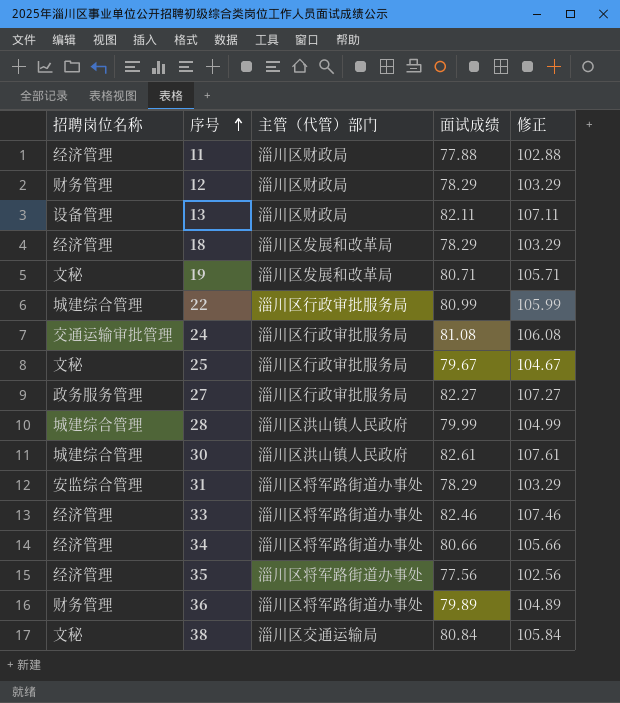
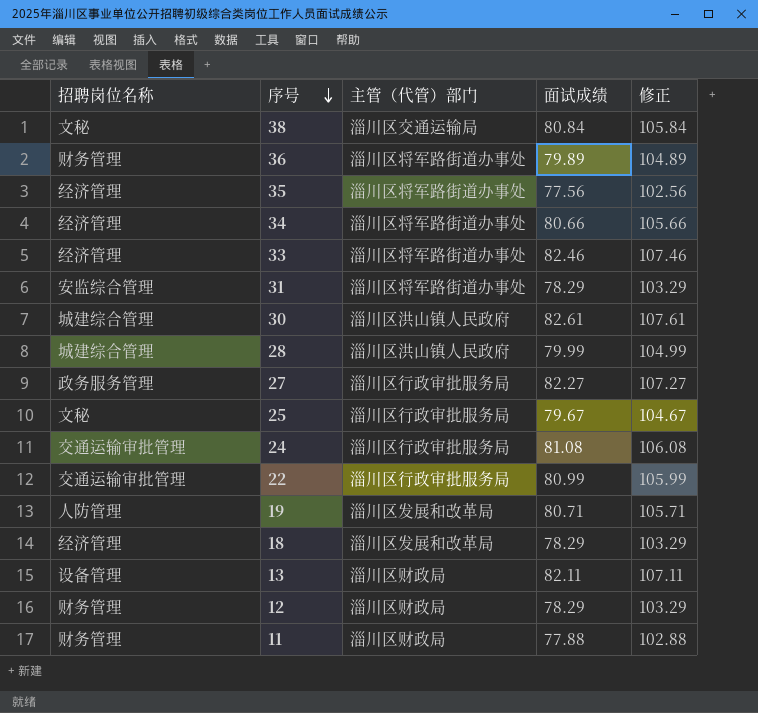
row order: 序号 ascending -> 序号 descending
22 | 招聘岗位名称: 城建综合管理 -> 交通运输审批管理
19 | 招聘岗位名称: 文秘 -> 人防管理
11 | 招聘岗位名称: 经济管理 -> 财务管理

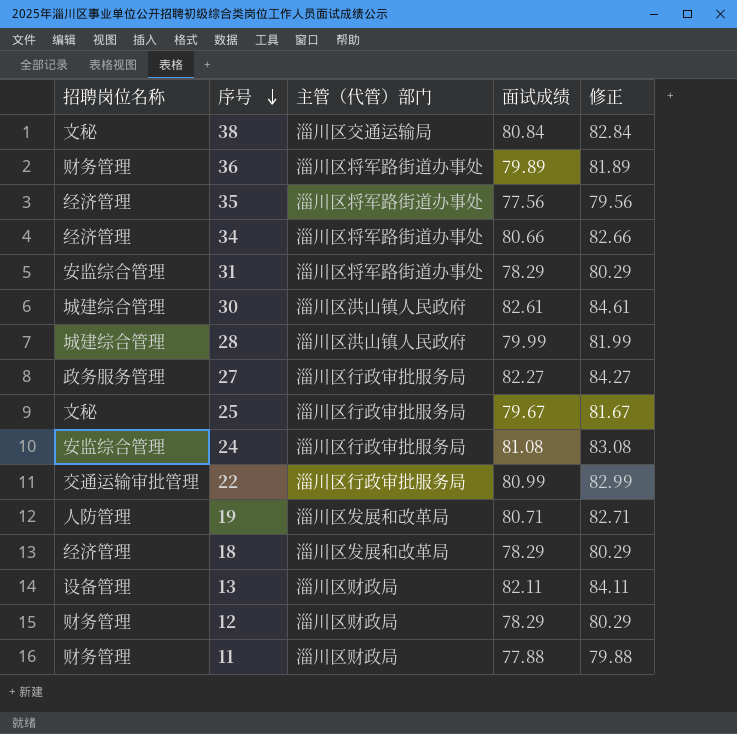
column 修正 | formula: [面试成绩] + 25 -> [面试成绩] + 2
row 33: 经济管理 | 淄川区将军路街道办事处 | 82.46 | 107.46 -> none
24 | 招聘岗位名称: 交通运输审批管理 -> 安监综合管理

